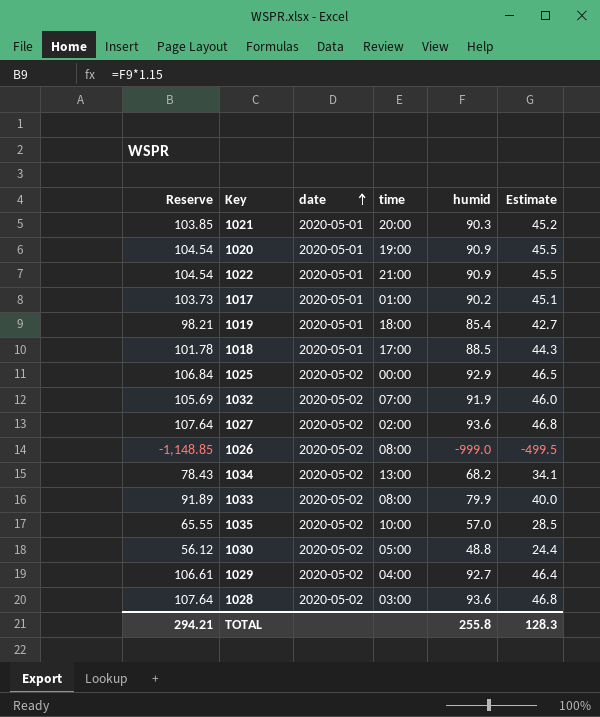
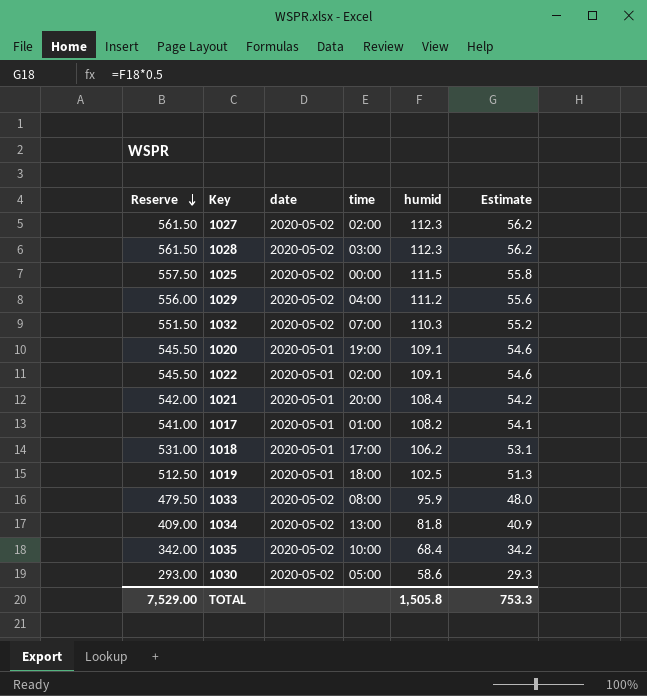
row order: date ascending -> Reserve descending
column Reserve | formula: [humid] * 1.15 -> [humid] * 5
row 1026: -1,148.85 | 2020-05-02 | 08:00 | -999.0 | -499.5 -> none
1027 | humid: 93.6 -> 112.3
1027 | Estimate: 46.8 -> 56.2
1028 | humid: 93.6 -> 112.3
1028 | Estimate: 46.8 -> 56.2
1025 | humid: 92.9 -> 111.5
1025 | Estimate: 46.5 -> 55.8
1029 | humid: 92.7 -> 111.2
1029 | Estimate: 46.4 -> 55.6
1032 | humid: 91.9 -> 110.3
1032 | Estimate: 46.0 -> 55.2
1020 | humid: 90.9 -> 109.1
1020 | Estimate: 45.5 -> 54.6
1022 | time: 21:00 -> 02:00
1022 | humid: 90.9 -> 109.1
1022 | Estimate: 45.5 -> 54.6
1021 | humid: 90.3 -> 108.4
1021 | Estimate: 45.2 -> 54.2
1017 | humid: 90.2 -> 108.2
1017 | Estimate: 45.1 -> 54.1
1018 | humid: 88.5 -> 106.2
1018 | Estimate: 44.3 -> 53.1
1019 | humid: 85.4 -> 102.5
1019 | Estimate: 42.7 -> 51.3
1033 | humid: 79.9 -> 95.9
1033 | Estimate: 40.0 -> 48.0
1034 | humid: 68.2 -> 81.8
1034 | Estimate: 34.1 -> 40.9
1035 | humid: 57.0 -> 68.4
1035 | Estimate: 28.5 -> 34.2
1030 | humid: 48.8 -> 58.6
1030 | Estimate: 24.4 -> 29.3
TOTAL | Reserve: 294.21 -> 7,529.00
TOTAL | humid: 255.8 -> 1,505.8
TOTAL | Estimate: 128.3 -> 753.3

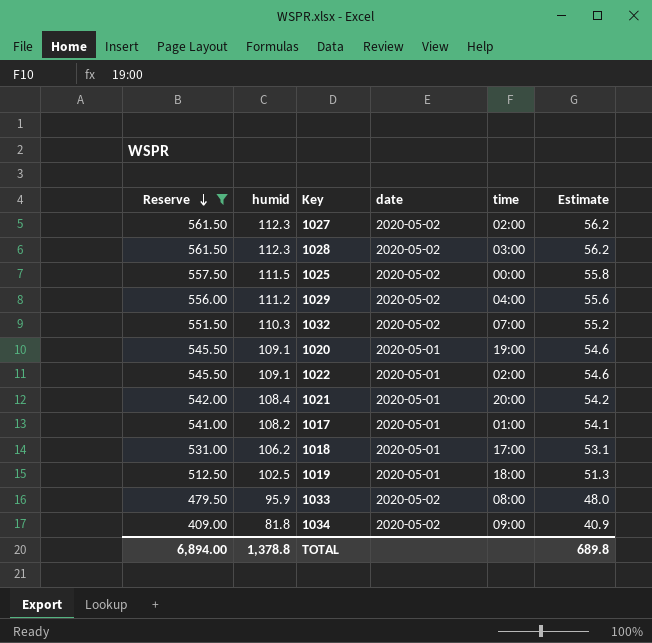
filter: none -> Reserve >= 409.00
column humid | position: 5 -> 2
1034 | time: 13:00 -> 09:00
TOTAL | Reserve: 7,529.00 -> 6,894.00
TOTAL | humid: 1,505.8 -> 1,378.8
TOTAL | Estimate: 753.3 -> 689.8

